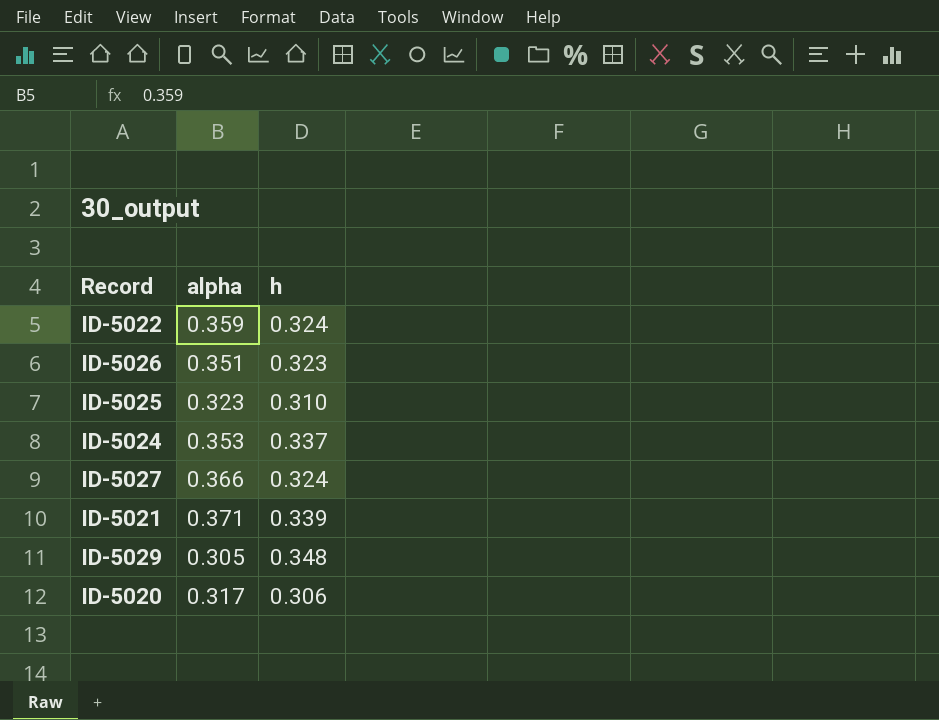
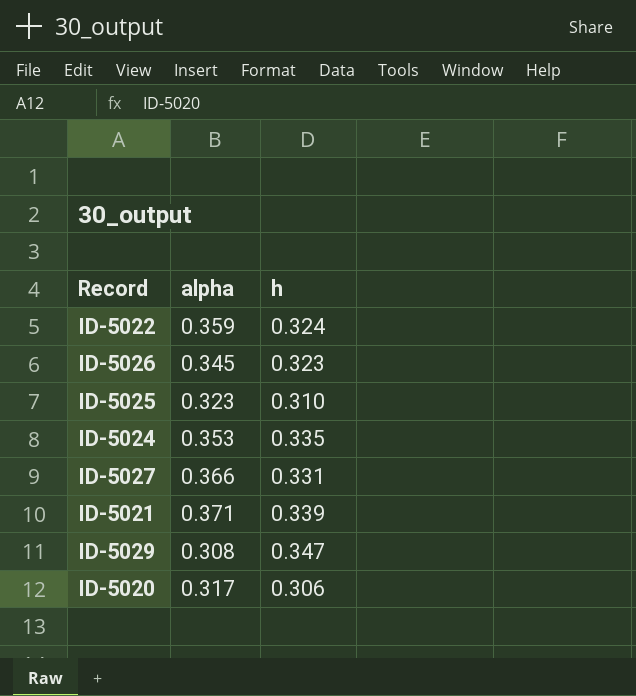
ID-5026 | alpha: 0.351 -> 0.345
ID-5024 | h: 0.337 -> 0.335
ID-5027 | h: 0.324 -> 0.331
ID-5029 | alpha: 0.305 -> 0.308
ID-5029 | h: 0.348 -> 0.347

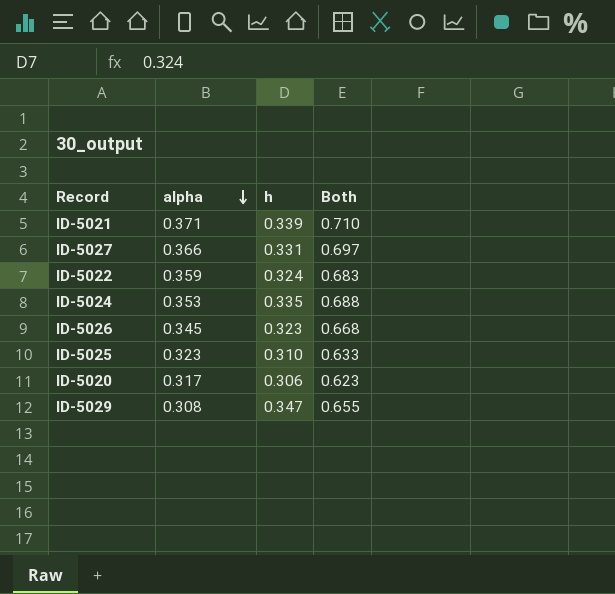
row order: none -> alpha descending
column Both | formula: none -> [alpha] + [h]

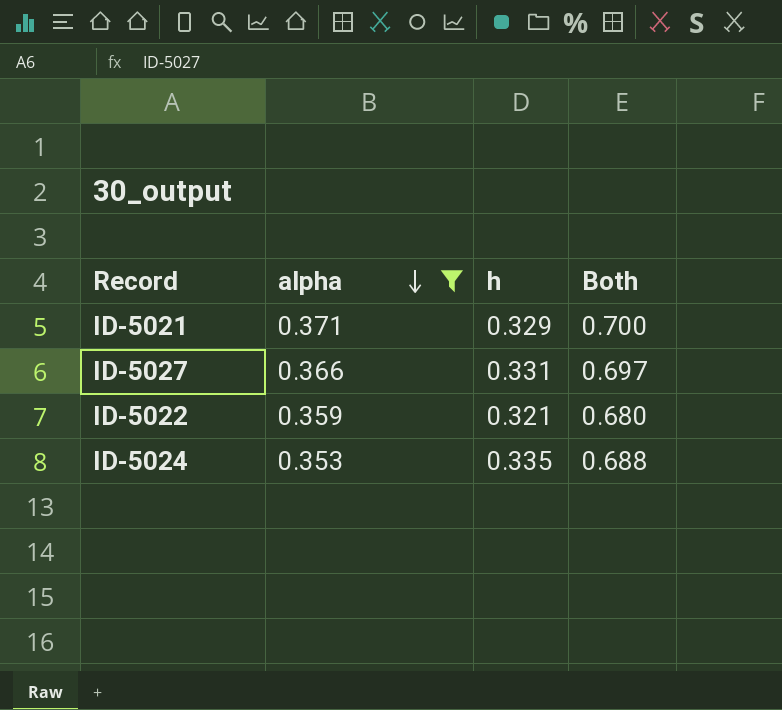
filter: none -> alpha >= 0.353
ID-5021 | h: 0.339 -> 0.329
ID-5021 | Both: 0.710 -> 0.700
ID-5022 | h: 0.324 -> 0.321
ID-5022 | Both: 0.683 -> 0.680

